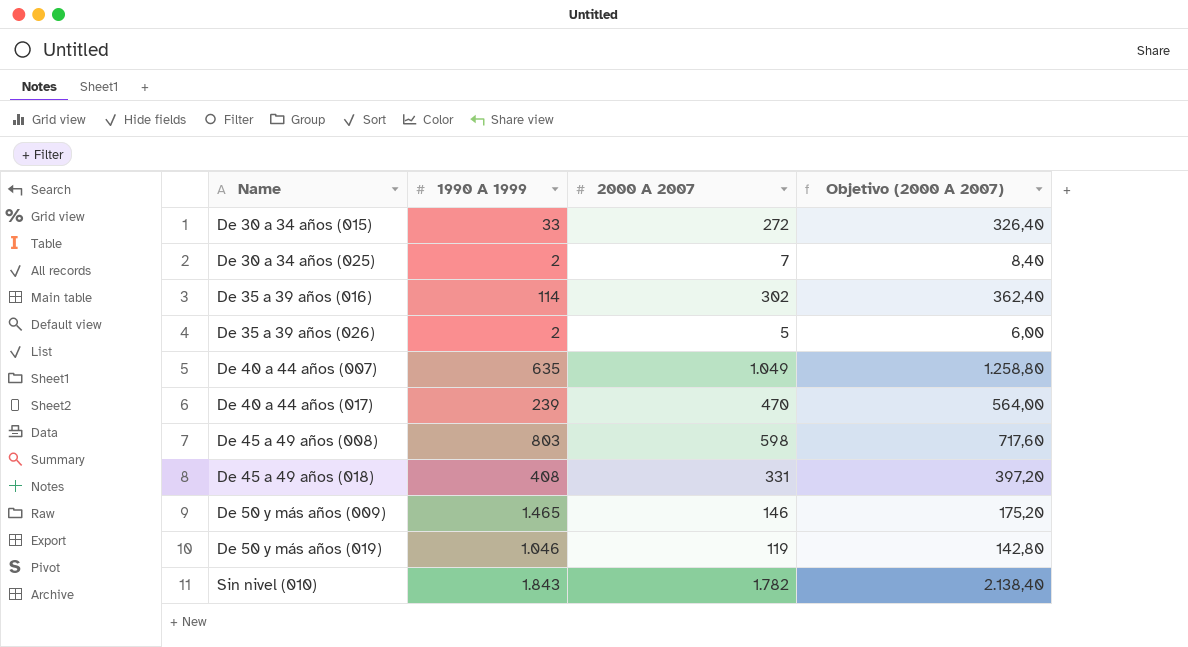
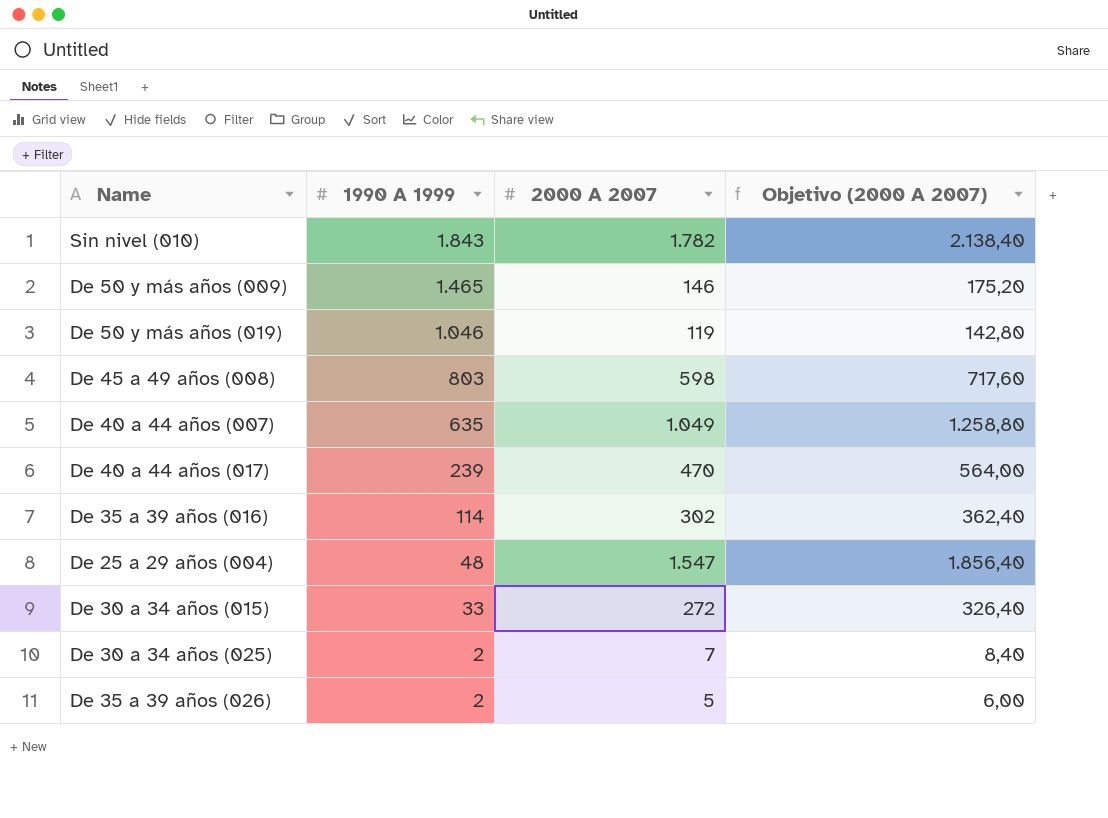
row order: Name ascending -> 1990 A 1999 descending
row De 45 a 49 años (018): 408 | 331 | 397,20 -> none
row De 25 a 29 años (004): none -> 48 | 1.547 | 1.856,40

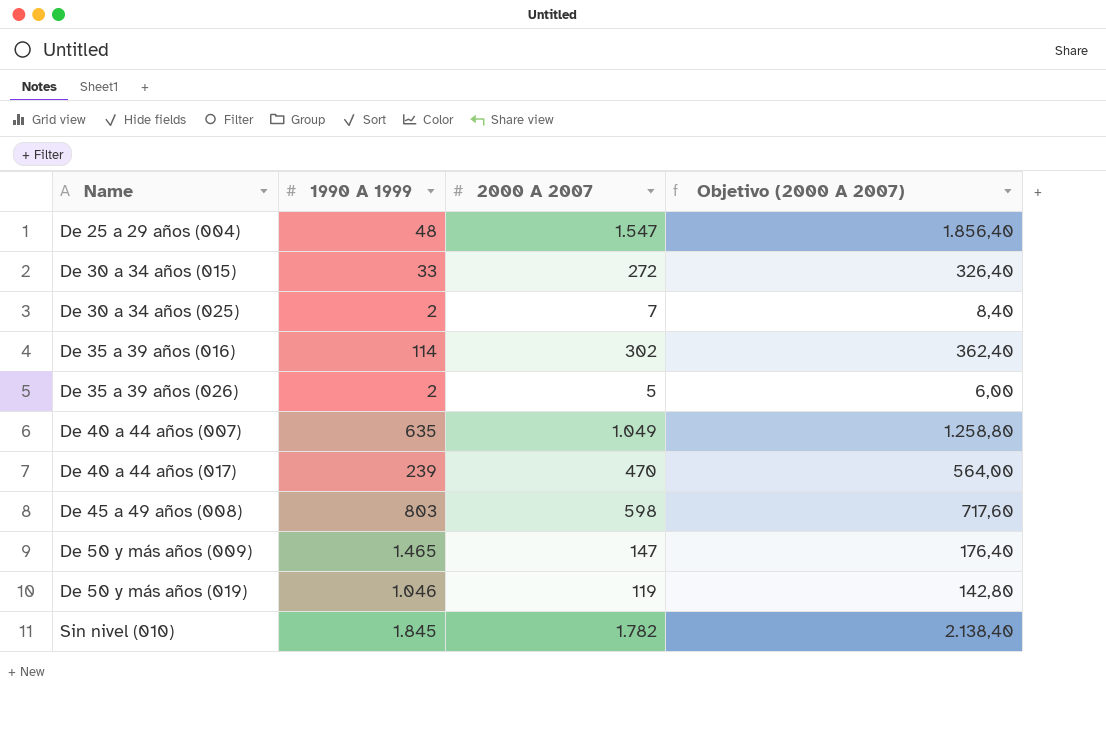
row order: 1990 A 1999 descending -> Name ascending
De 50 y más años (009) | 2000 A 2007: 146 -> 147
De 50 y más años (009) | Objetivo (2000 A 2007): 175,20 -> 176,40
Sin nivel (010) | 1990 A 1999: 1.843 -> 1.845

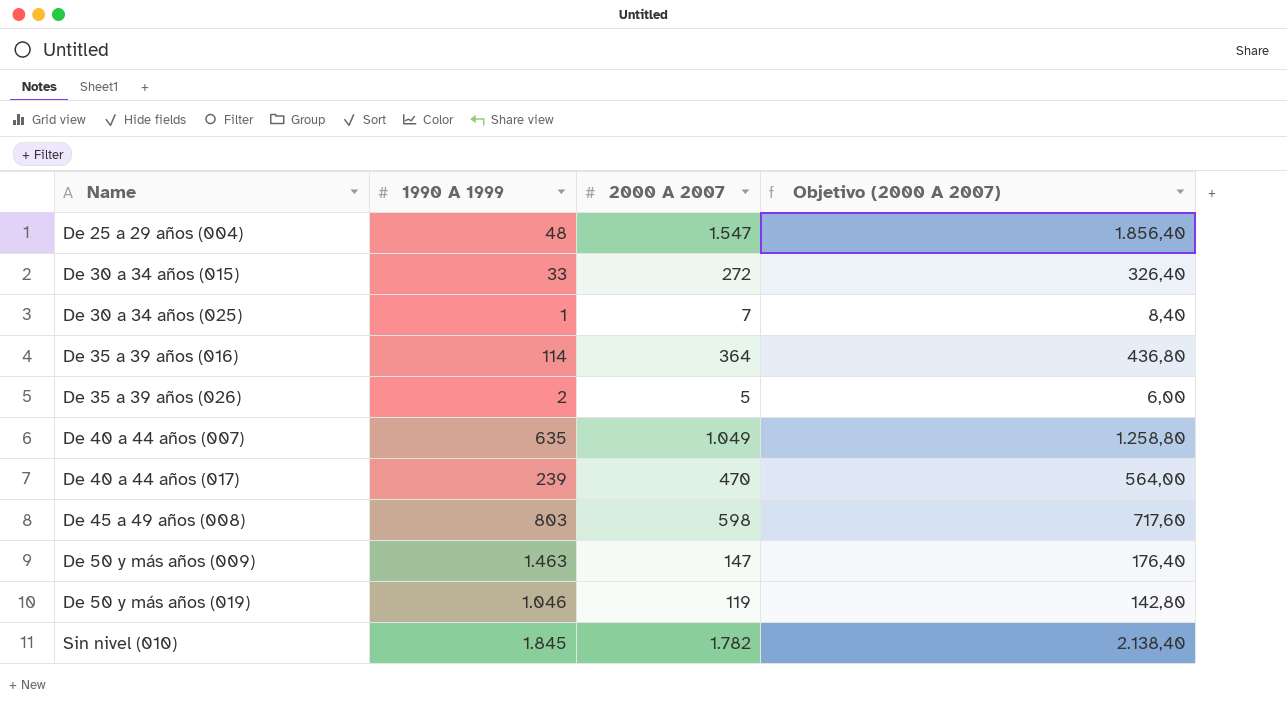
De 30 a 34 años (025) | 1990 A 1999: 2 -> 1
De 35 a 39 años (016) | 2000 A 2007: 302 -> 364
De 35 a 39 años (016) | Objetivo (2000 A 2007): 362,40 -> 436,80
De 50 y más años (009) | 1990 A 1999: 1.465 -> 1.463

